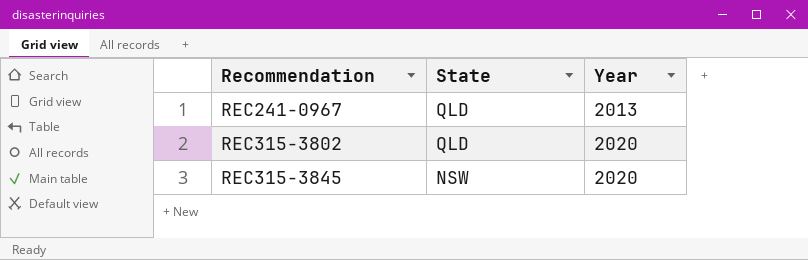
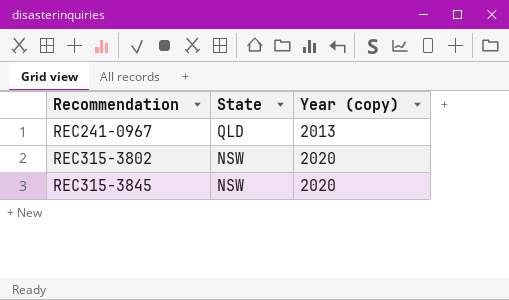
column name: Year -> Year (copy)
REC315-3802 | State: QLD -> NSW

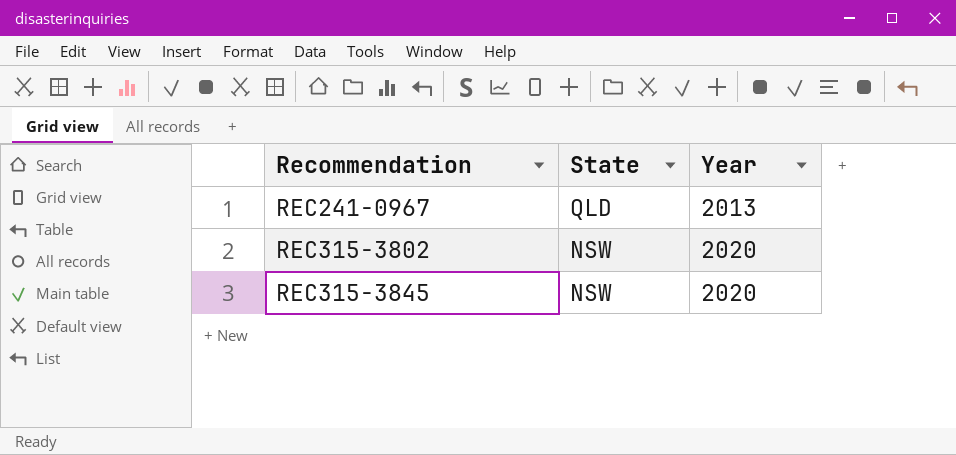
column name: Year (copy) -> Year

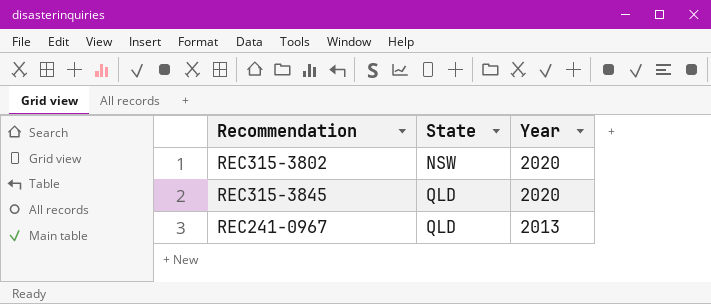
row order: Recommendation ascending -> State ascending
REC315-3845 | State: NSW -> QLD

